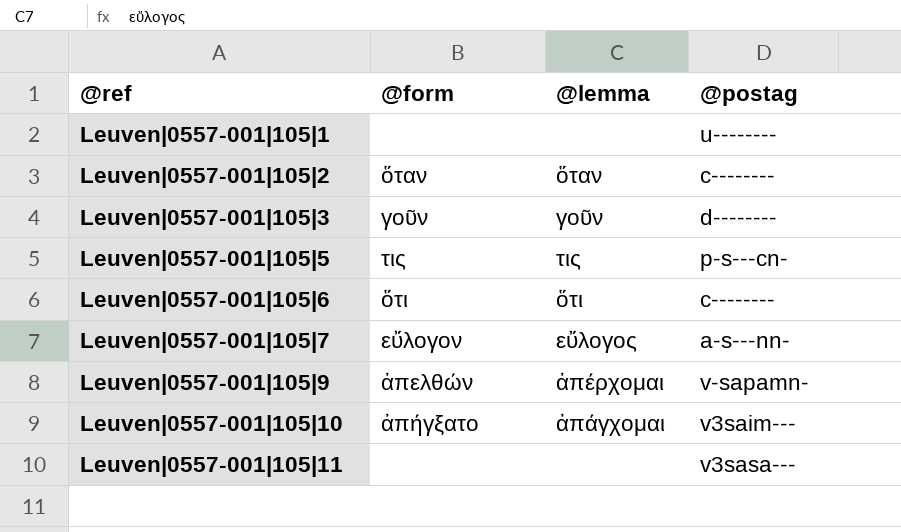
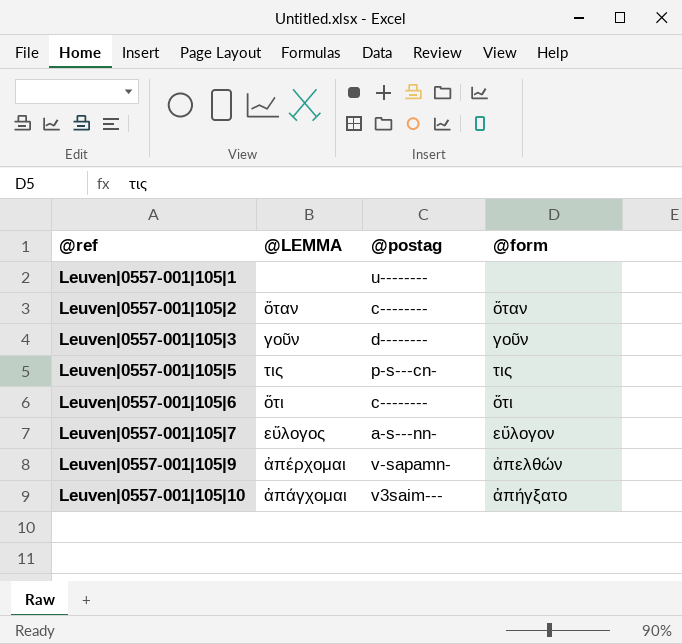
column name: @lemma -> @LEMMA
column @form | position: 2 -> 4
row Leuven|0557-001|105|11: none | none | v3sasa--- -> none

